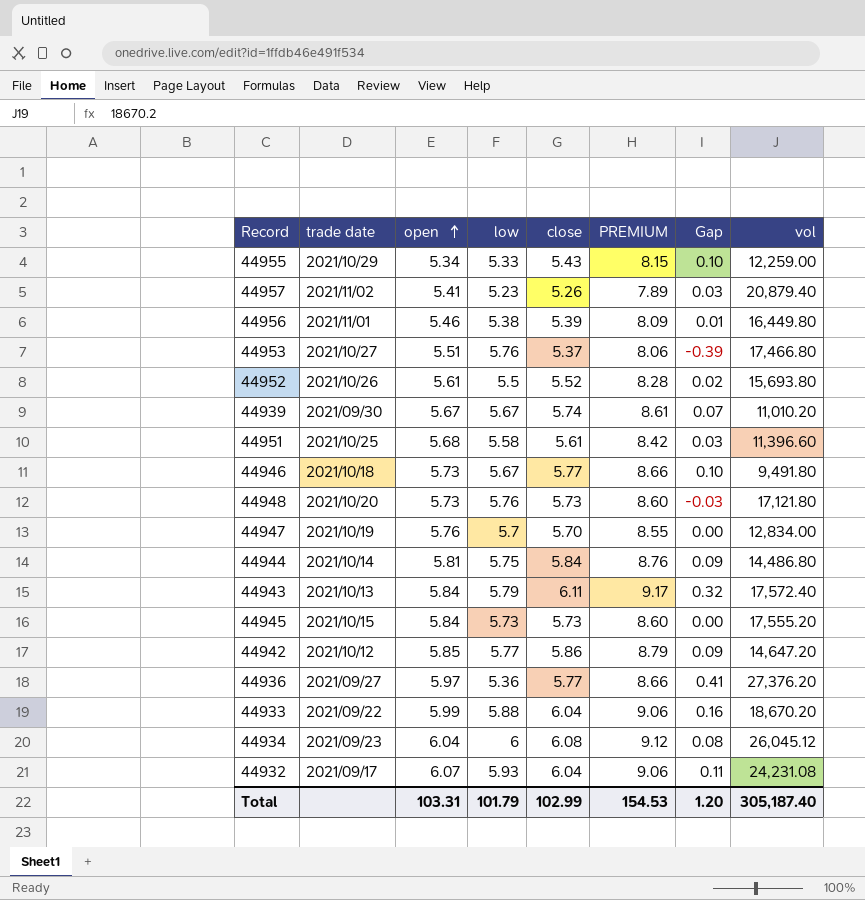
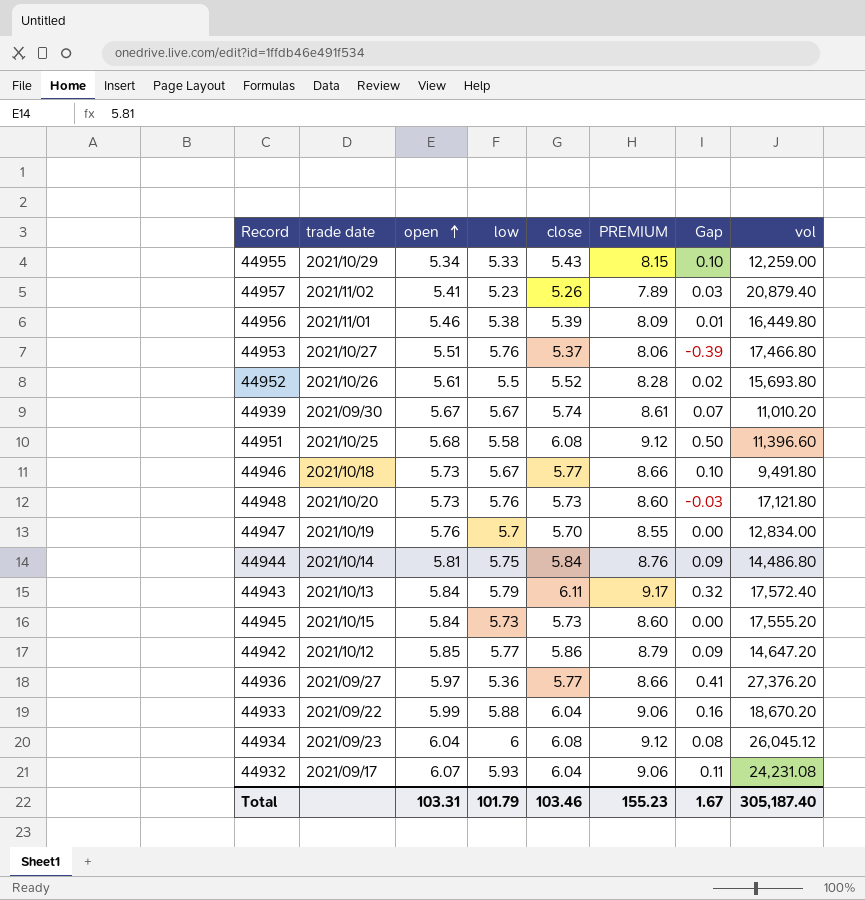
44951 | close: 5.61 -> 6.08
44951 | PREMIUM: 8.42 -> 9.12
44951 | Gap: 0.03 -> 0.50
Total | close: 102.99 -> 103.46
Total | PREMIUM: 154.53 -> 155.23
Total | Gap: 1.20 -> 1.67

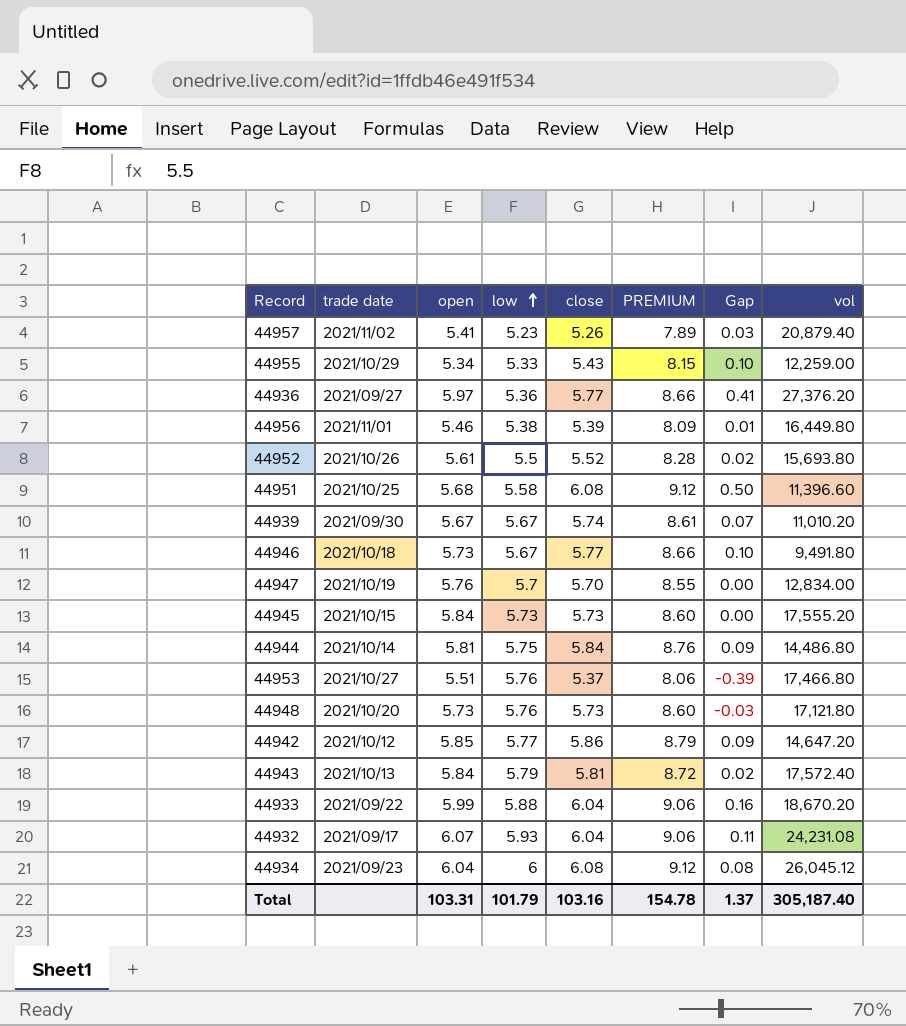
row order: open ascending -> low ascending
44943 | close: 6.11 -> 5.81
44943 | PREMIUM: 9.17 -> 8.72
44943 | Gap: 0.32 -> 0.02
Total | close: 103.46 -> 103.16
Total | PREMIUM: 155.23 -> 154.78
Total | Gap: 1.67 -> 1.37

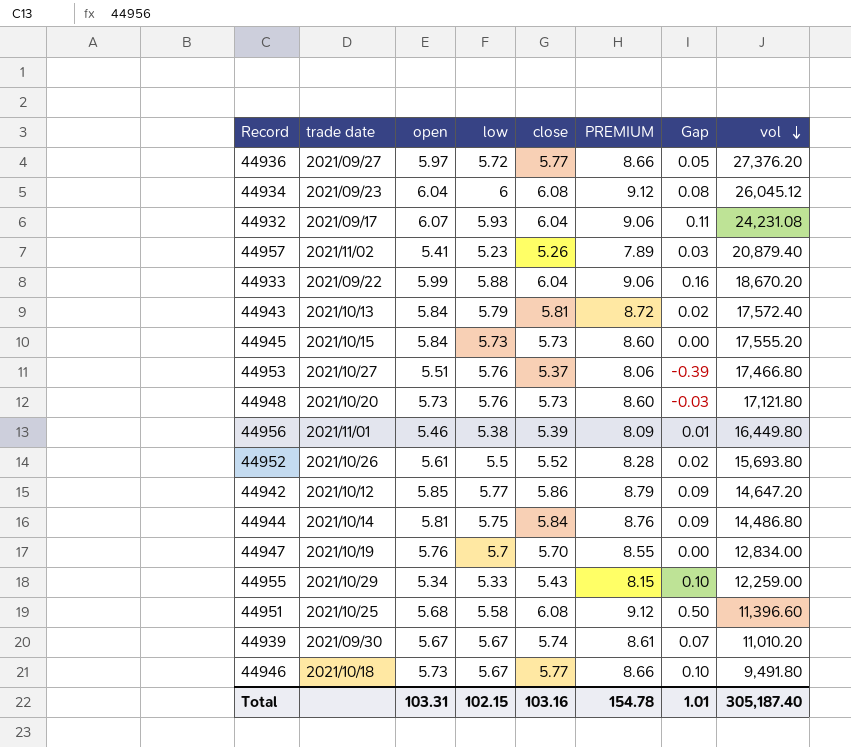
row order: low ascending -> vol descending
44936 | low: 5.36 -> 5.72
44936 | Gap: 0.41 -> 0.05
Total | low: 101.79 -> 102.15
Total | Gap: 1.37 -> 1.01

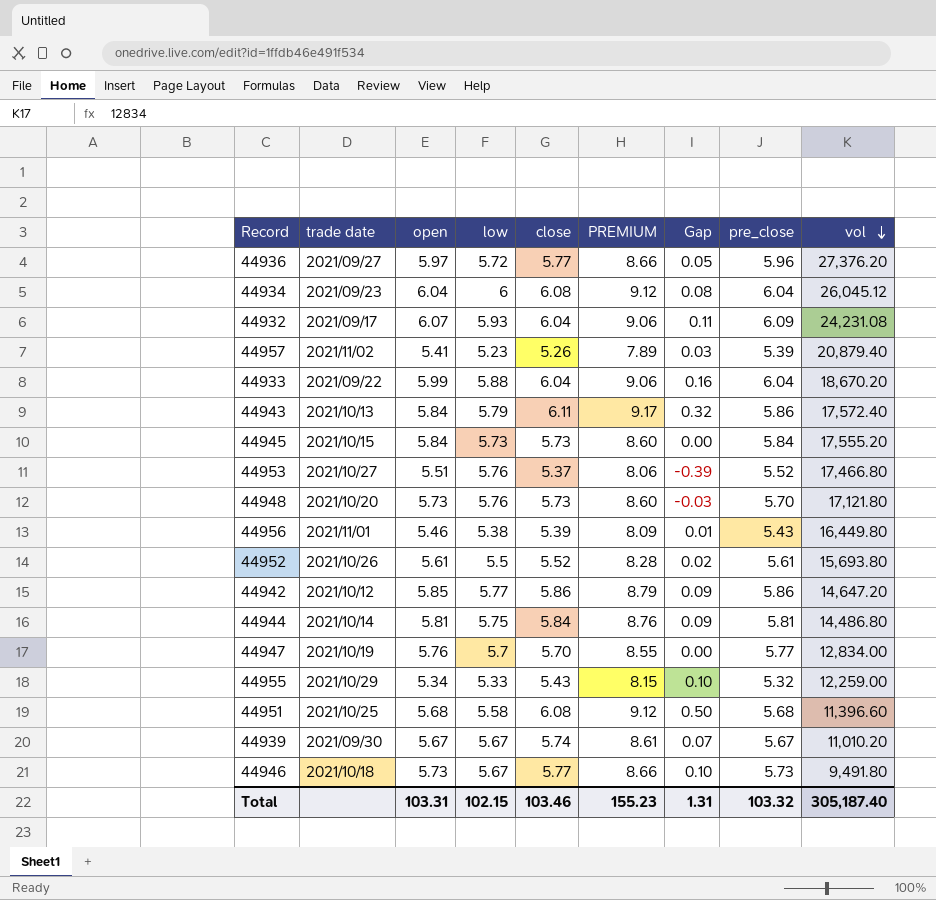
column pre_close | position: none -> 8
44943 | close: 5.81 -> 6.11
44943 | PREMIUM: 8.72 -> 9.17
44943 | Gap: 0.02 -> 0.32
Total | close: 103.16 -> 103.46
Total | PREMIUM: 154.78 -> 155.23
Total | Gap: 1.01 -> 1.31

